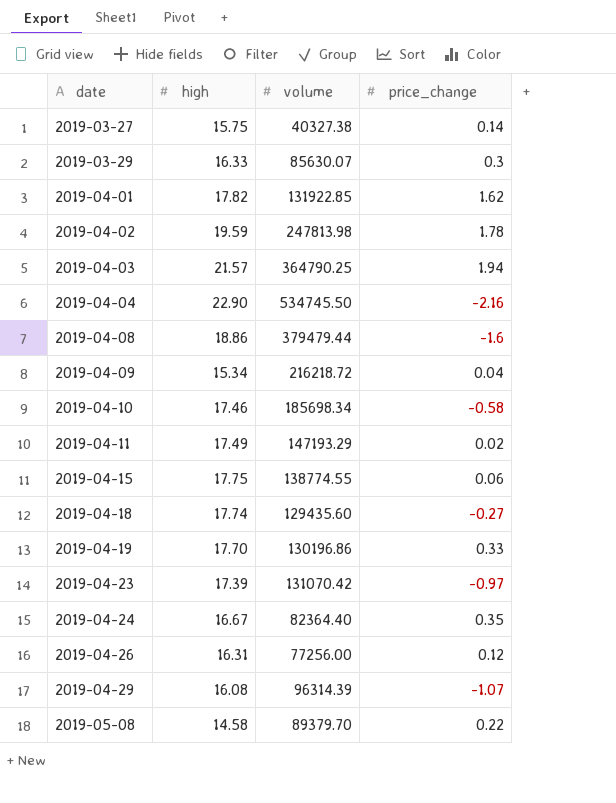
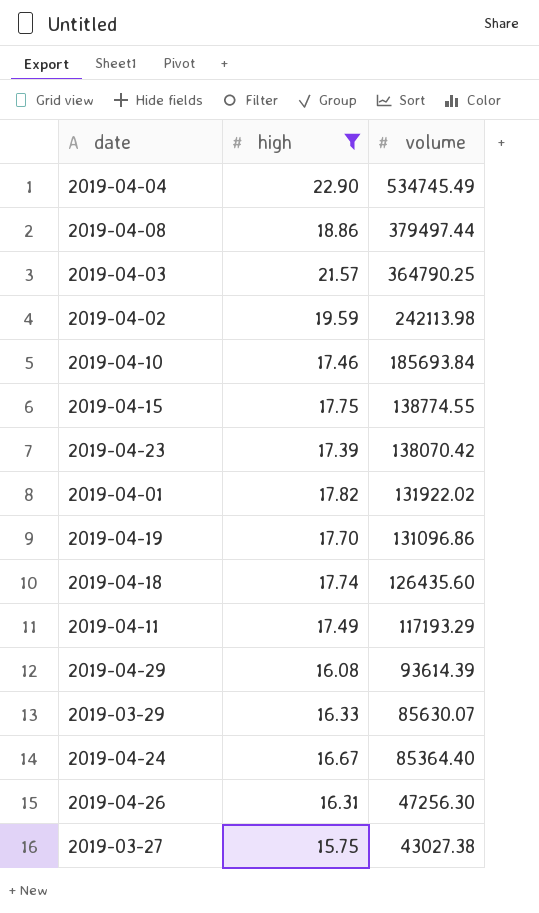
filter: none -> high >= 15.75
row order: date ascending -> volume descending
column price_change | position: 4 -> none
2019-04-04 | volume: 534745.50 -> 534745.49
2019-04-08 | volume: 379479.44 -> 379497.44
2019-04-02 | volume: 247813.98 -> 242113.98
2019-04-10 | volume: 185698.34 -> 185693.84
2019-04-23 | volume: 131070.42 -> 138070.42
2019-04-01 | volume: 131922.85 -> 131922.02
2019-04-19 | volume: 130196.86 -> 131096.86
2019-04-18 | volume: 129435.60 -> 126435.60
2019-04-11 | volume: 147193.29 -> 117193.29
2019-04-29 | volume: 96314.39 -> 93614.39
2019-04-24 | volume: 82364.40 -> 85364.40
2019-04-26 | volume: 77256.00 -> 47256.30
2019-03-27 | volume: 40327.38 -> 43027.38

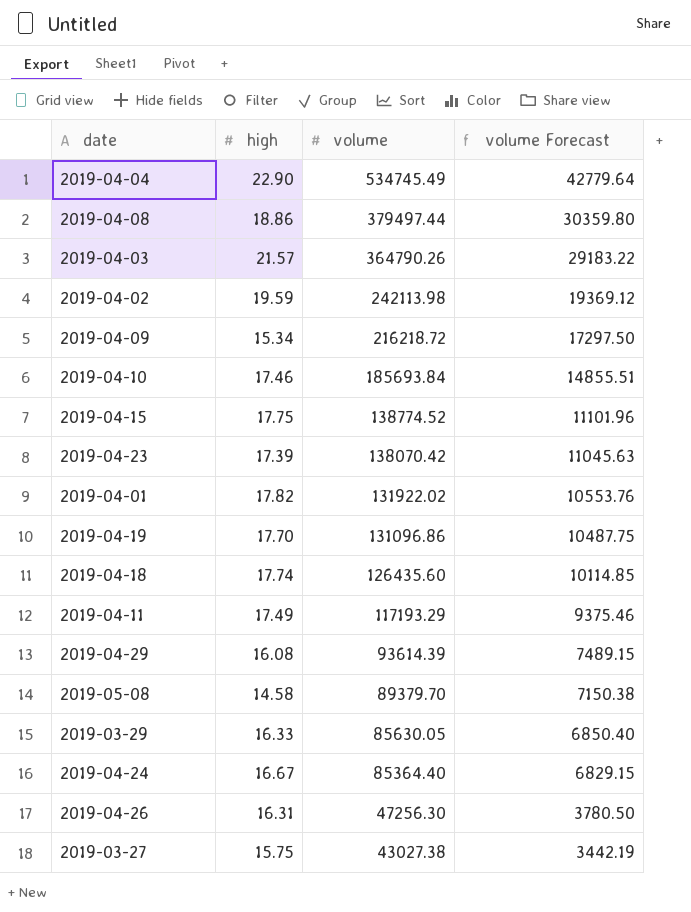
filter: high >= 15.75 -> none
column volume Forecast | formula: none -> [volume] * 0.08
2019-04-03 | volume: 364790.25 -> 364790.26
2019-04-15 | volume: 138774.55 -> 138774.52
2019-03-29 | volume: 85630.07 -> 85630.05

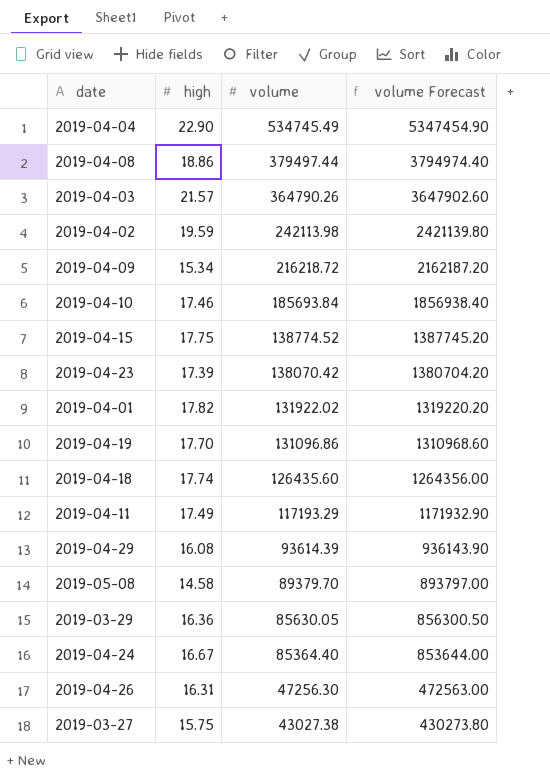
column volume Forecast | formula: [volume] * 0.08 -> [volume] * 10
2019-03-29 | high: 16.33 -> 16.36

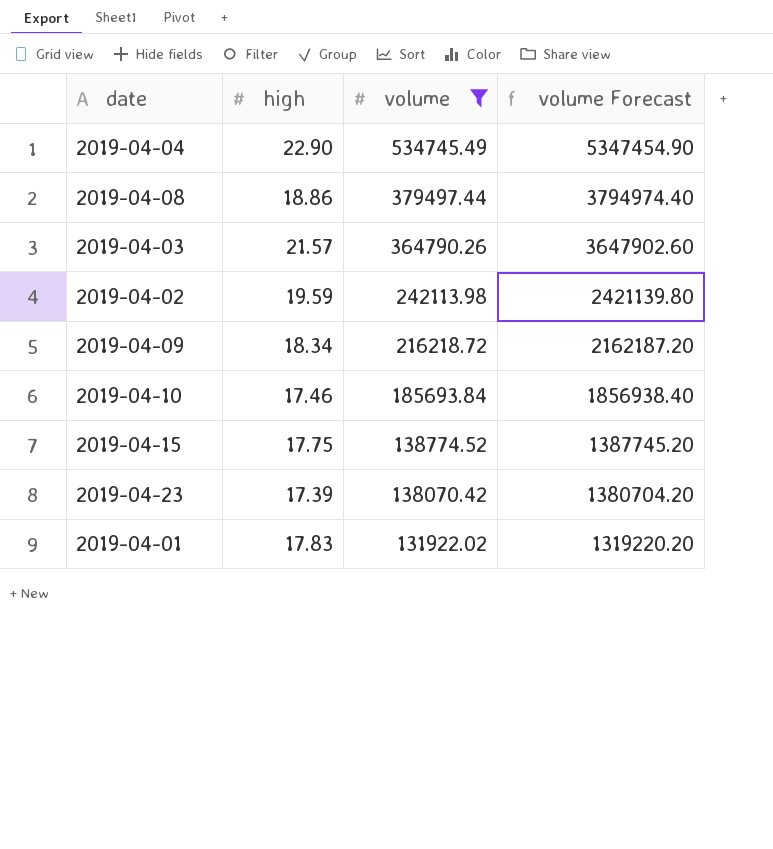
filter: none -> volume >= 131922.02
2019-04-09 | high: 15.34 -> 18.34
2019-04-01 | high: 17.82 -> 17.83

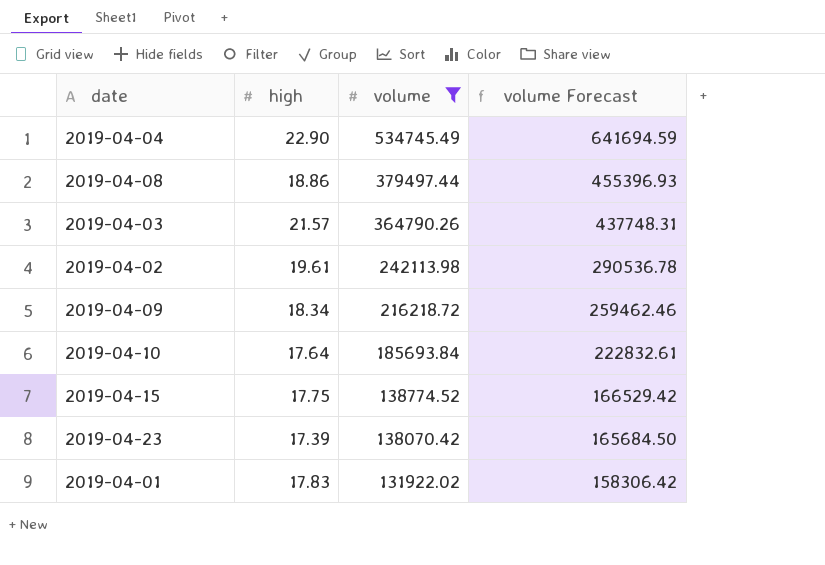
column volume Forecast | formula: [volume] * 10 -> [volume] * 1.2
2019-04-02 | high: 19.59 -> 19.61
2019-04-10 | high: 17.46 -> 17.64

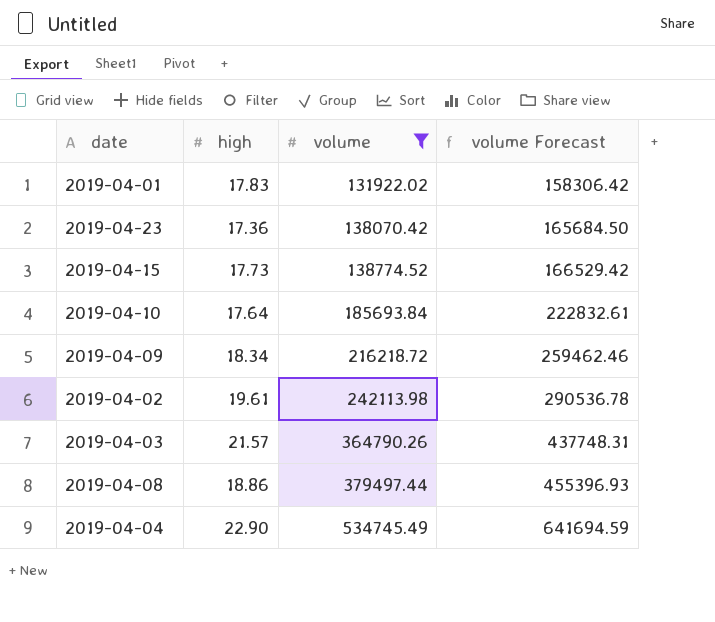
row order: volume descending -> volume ascending
2019-04-23 | high: 17.39 -> 17.36
2019-04-15 | high: 17.75 -> 17.73

